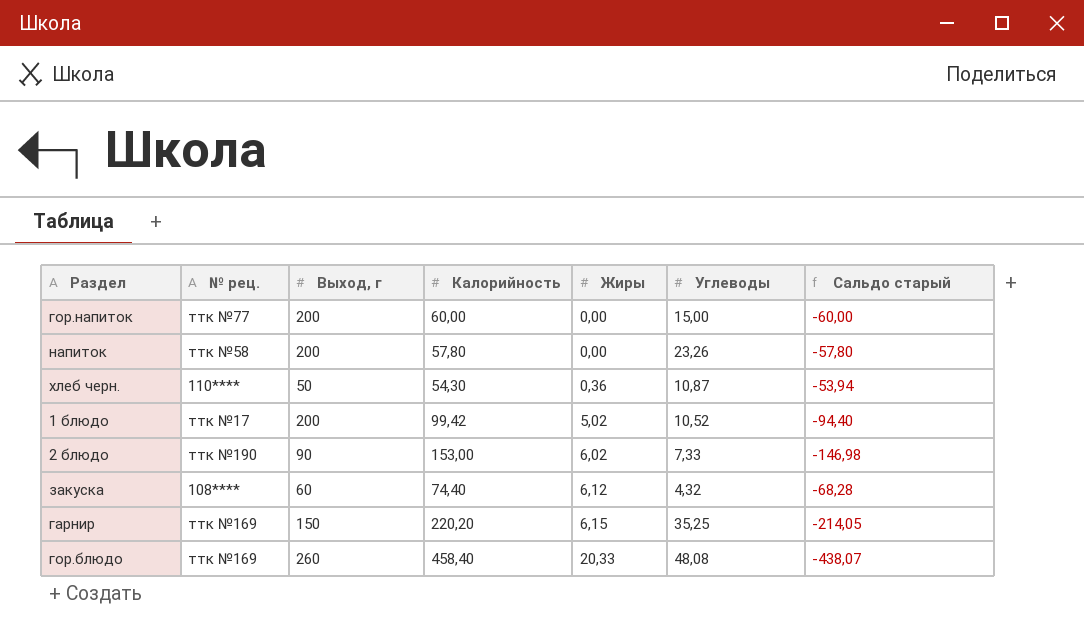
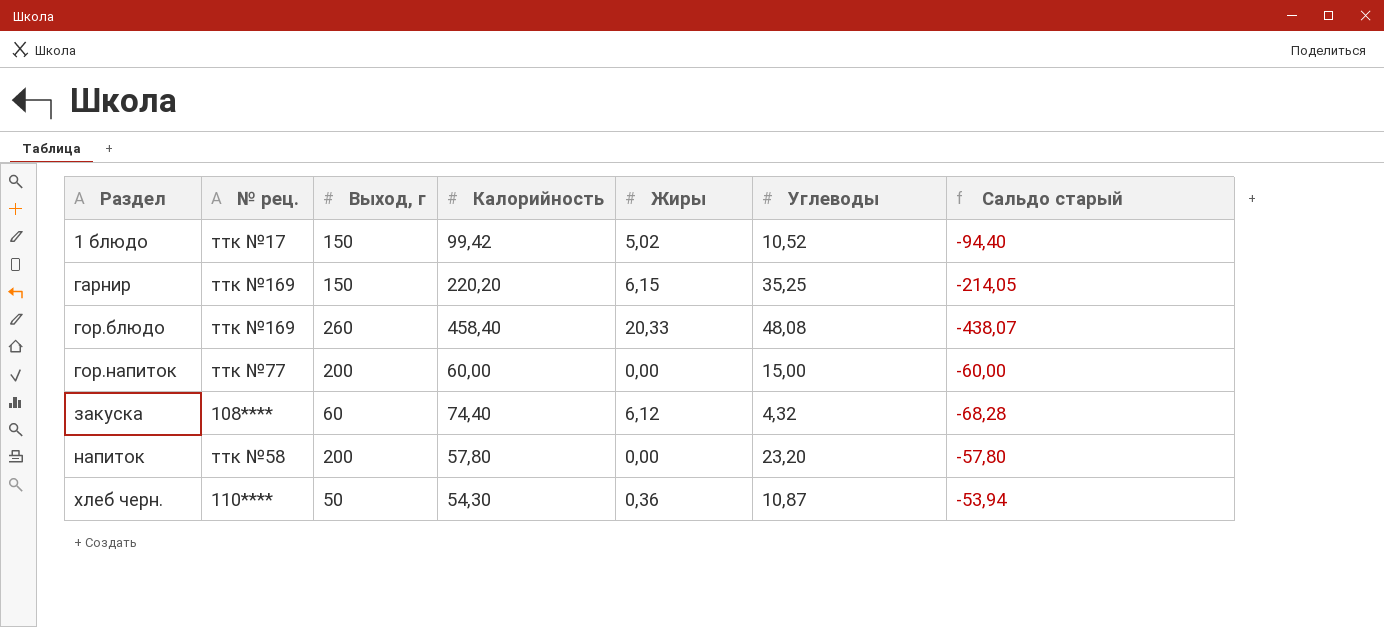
row order: Жиры ascending -> Раздел ascending
row 2 блюдо: ттк №190 | 90 | 153,00 | 6,02 | 7,33 | -146,98 -> none
1 блюдо | Выход, г: 200 -> 150
напиток | Углеводы: 23,26 -> 23,20

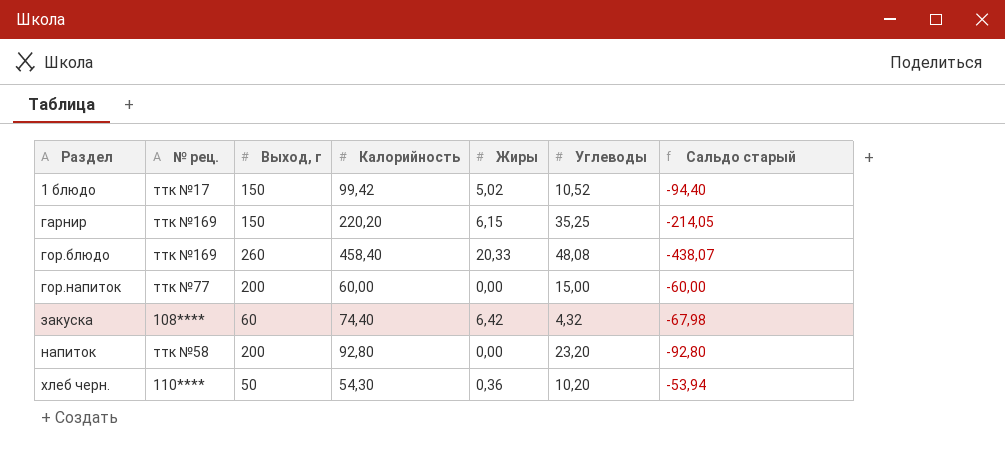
закуска | Жиры: 6,12 -> 6,42
закуска | Сальдо старый: -68,28 -> -67,98
напиток | Калорийность: 57,80 -> 92,80
напиток | Сальдо старый: -57,80 -> -92,80
хлеб черн. | Углеводы: 10,87 -> 10,20

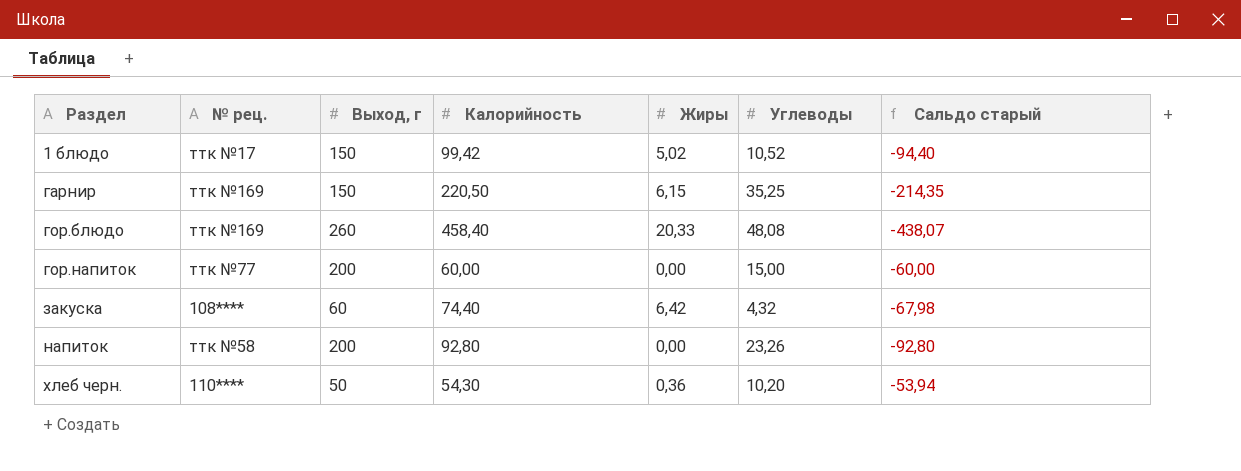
гарнир | Калорийность: 220,20 -> 220,50
гарнир | Сальдо старый: -214,05 -> -214,35
напиток | Углеводы: 23,20 -> 23,26

